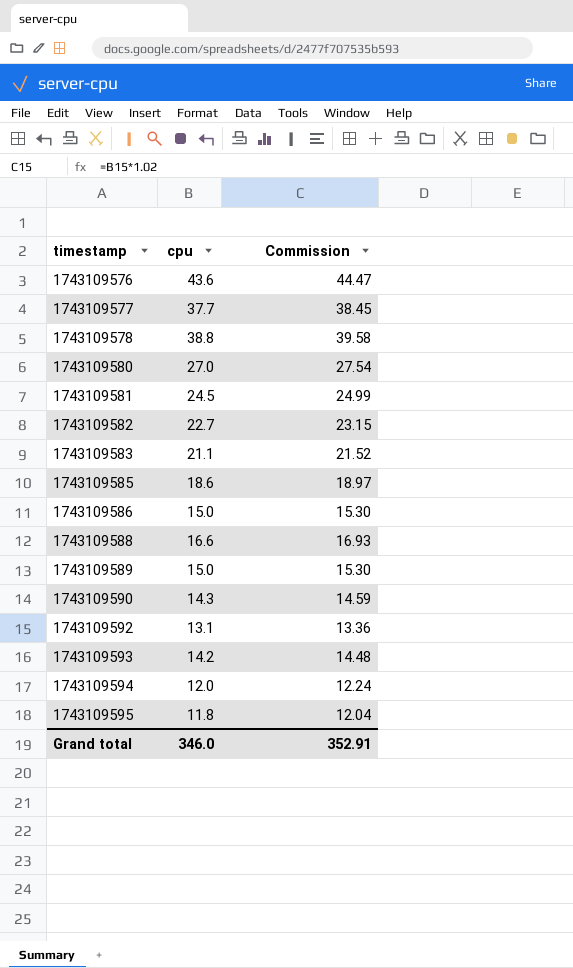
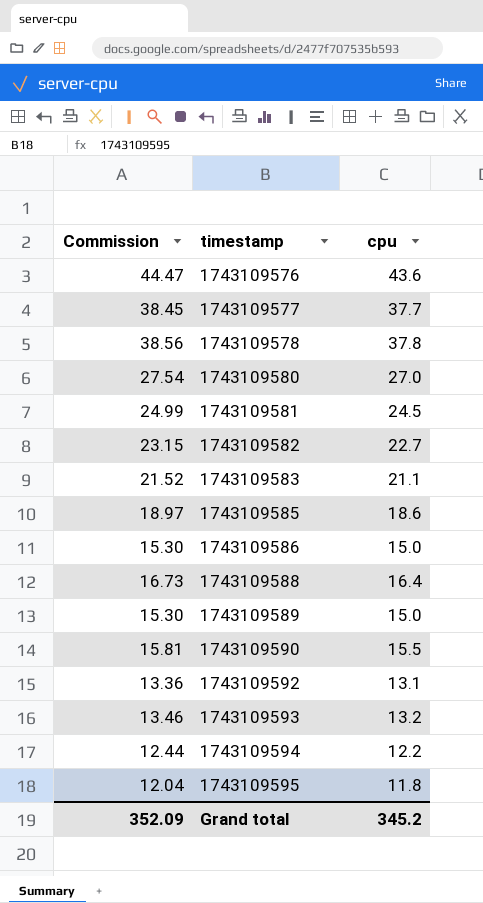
column Commission | position: 3 -> 1
1743109578 | Commission: 39.58 -> 38.56
1743109578 | cpu: 38.8 -> 37.8
1743109588 | Commission: 16.93 -> 16.73
1743109588 | cpu: 16.6 -> 16.4
1743109590 | Commission: 14.59 -> 15.81
1743109590 | cpu: 14.3 -> 15.5
1743109593 | Commission: 14.48 -> 13.46
1743109593 | cpu: 14.2 -> 13.2
1743109594 | Commission: 12.24 -> 12.44
1743109594 | cpu: 12.0 -> 12.2
Grand total | Commission: 352.91 -> 352.09
Grand total | cpu: 346.0 -> 345.2

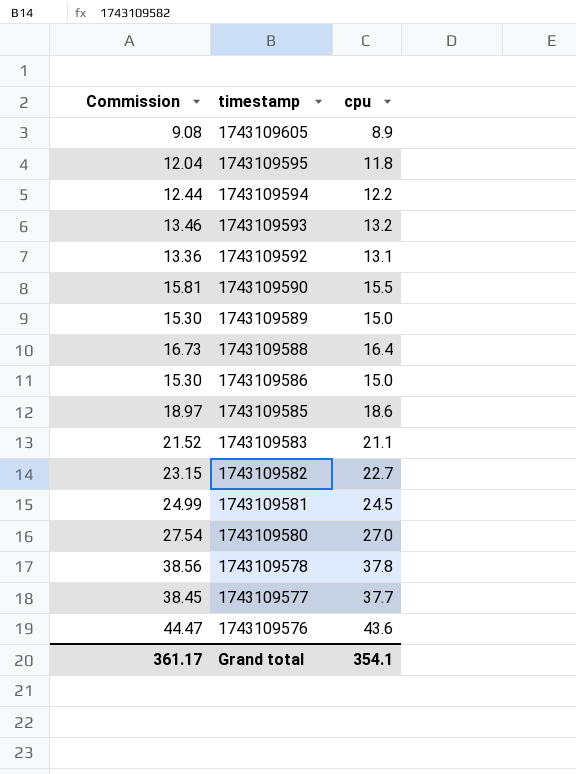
row order: timestamp ascending -> timestamp descending
row 1743109605: none -> 9.08 | 8.9
Grand total | Commission: 352.09 -> 361.17
Grand total | cpu: 345.2 -> 354.1

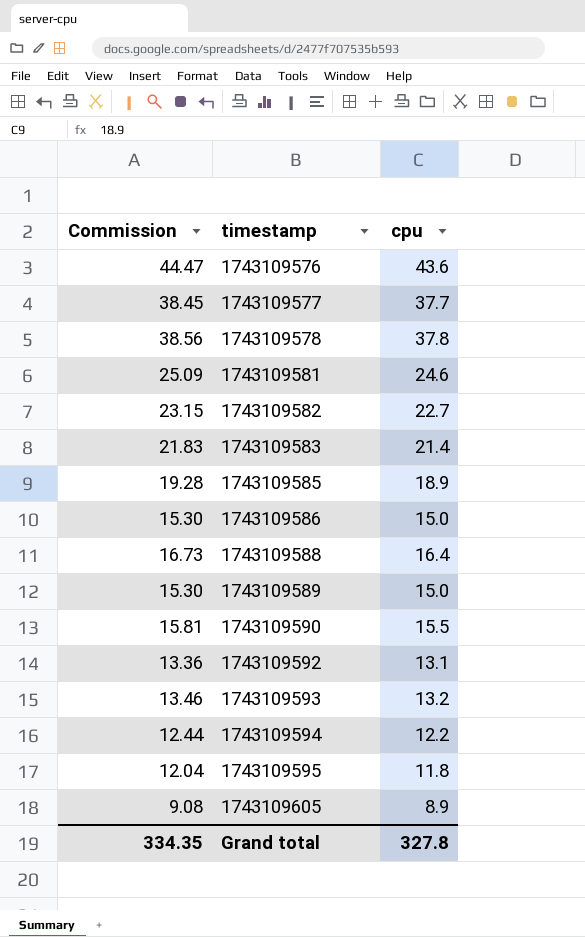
row order: timestamp descending -> timestamp ascending
row 1743109580: 27.54 | 27.0 -> none
1743109581 | Commission: 24.99 -> 25.09
1743109581 | cpu: 24.5 -> 24.6
1743109583 | Commission: 21.52 -> 21.83
1743109583 | cpu: 21.1 -> 21.4
1743109585 | Commission: 18.97 -> 19.28
1743109585 | cpu: 18.6 -> 18.9
Grand total | Commission: 361.17 -> 334.35
Grand total | cpu: 354.1 -> 327.8

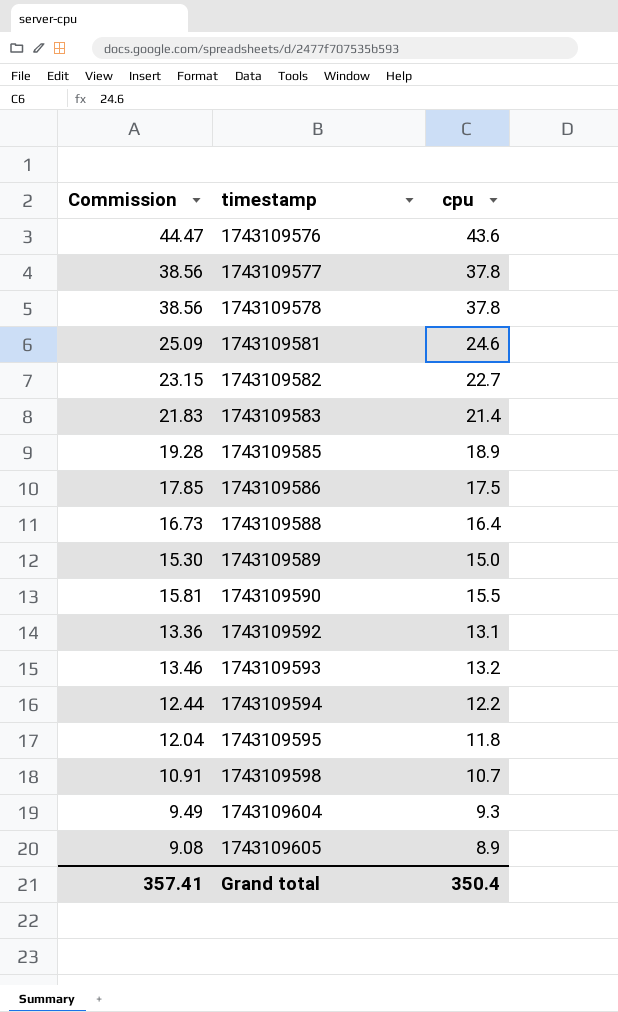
1743109577 | Commission: 38.45 -> 38.56
1743109577 | cpu: 37.7 -> 37.8
1743109586 | Commission: 15.30 -> 17.85
1743109586 | cpu: 15.0 -> 17.5
row 1743109598: none -> 10.91 | 10.7
row 1743109604: none -> 9.49 | 9.3
Grand total | Commission: 334.35 -> 357.41
Grand total | cpu: 327.8 -> 350.4

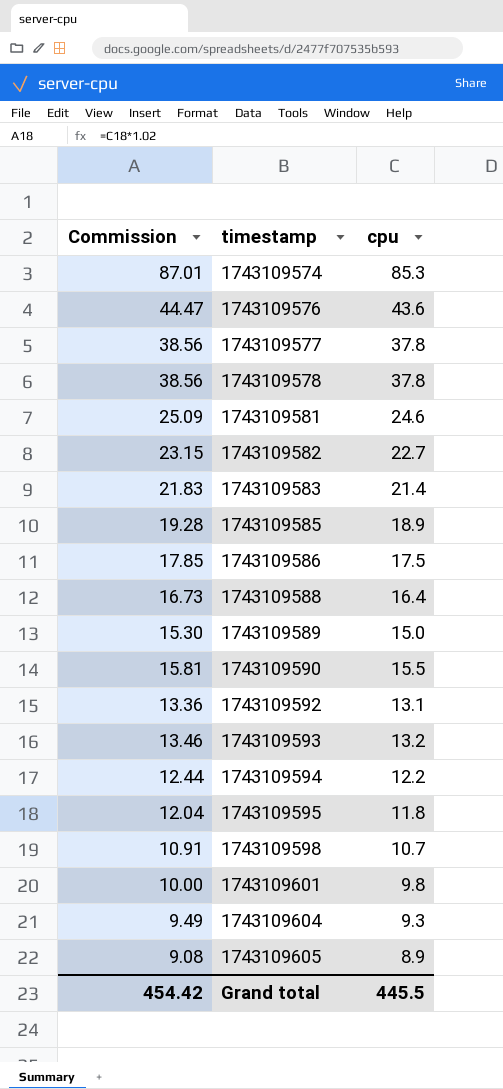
row 1743109574: none -> 87.01 | 85.3
row 1743109601: none -> 10.00 | 9.8
Grand total | Commission: 357.41 -> 454.42
Grand total | cpu: 350.4 -> 445.5

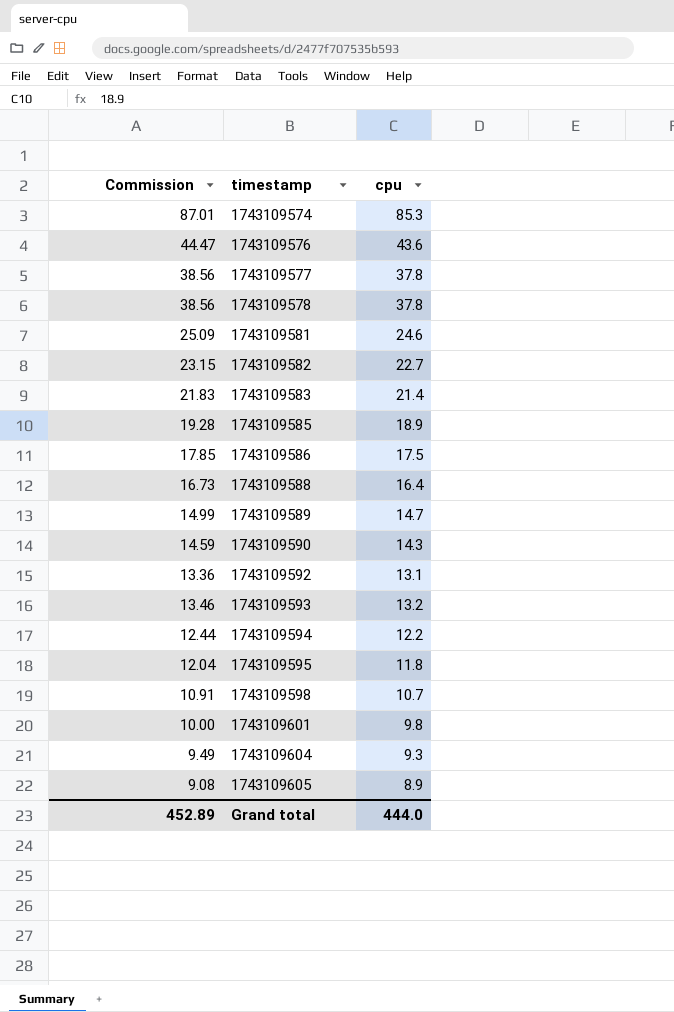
1743109589 | Commission: 15.30 -> 14.99
1743109589 | cpu: 15.0 -> 14.7
1743109590 | Commission: 15.81 -> 14.59
1743109590 | cpu: 15.5 -> 14.3
Grand total | Commission: 454.42 -> 452.89
Grand total | cpu: 445.5 -> 444.0

